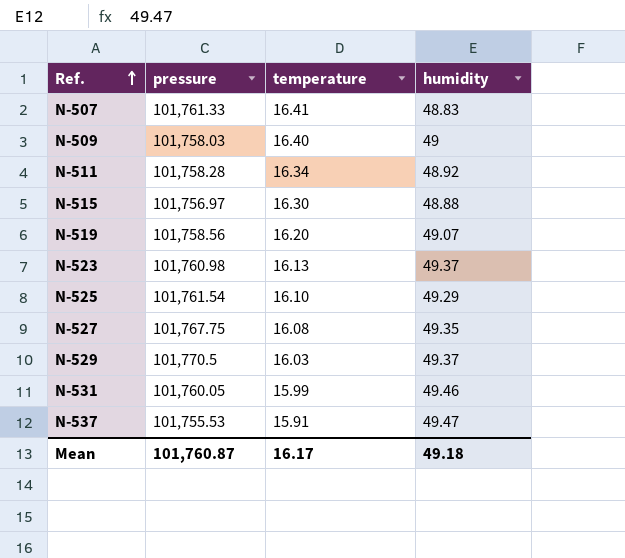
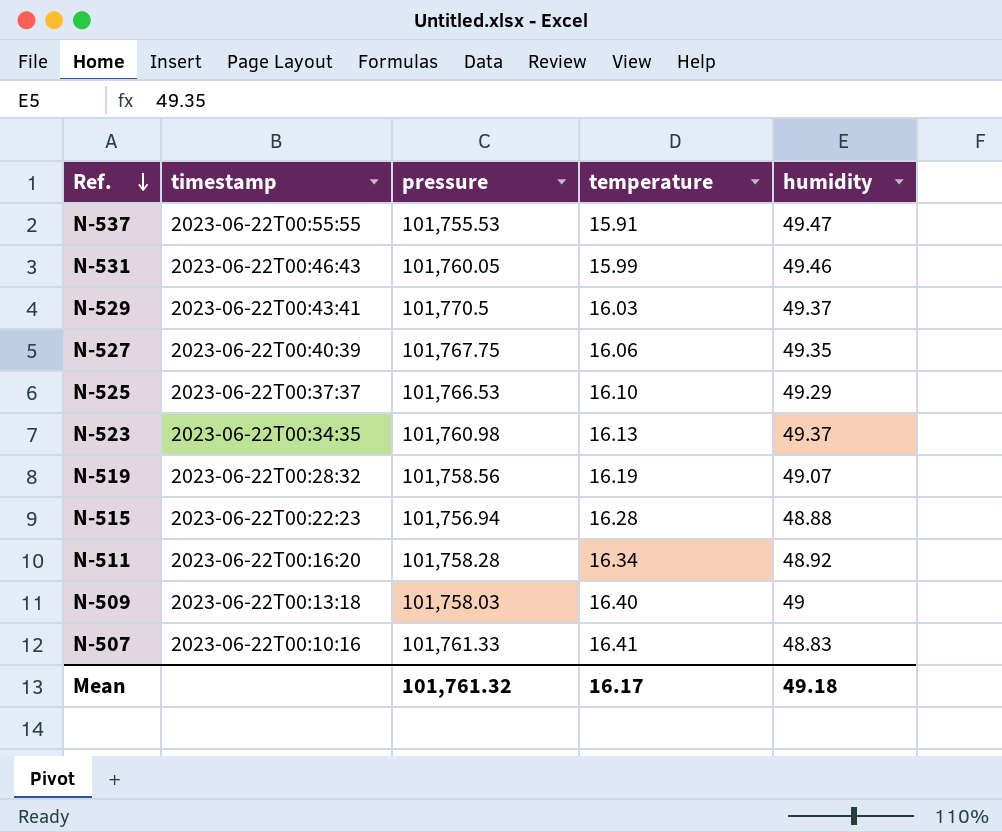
row order: Ref. ascending -> Ref. descending
column timestamp | position: none -> 2
N-527 | temperature: 16.08 -> 16.06
N-525 | pressure: 101,761.54 -> 101,766.53
N-519 | temperature: 16.20 -> 16.19
N-515 | pressure: 101,756.97 -> 101,756.94
N-515 | temperature: 16.30 -> 16.28
Mean | pressure: 101,760.87 -> 101,761.32

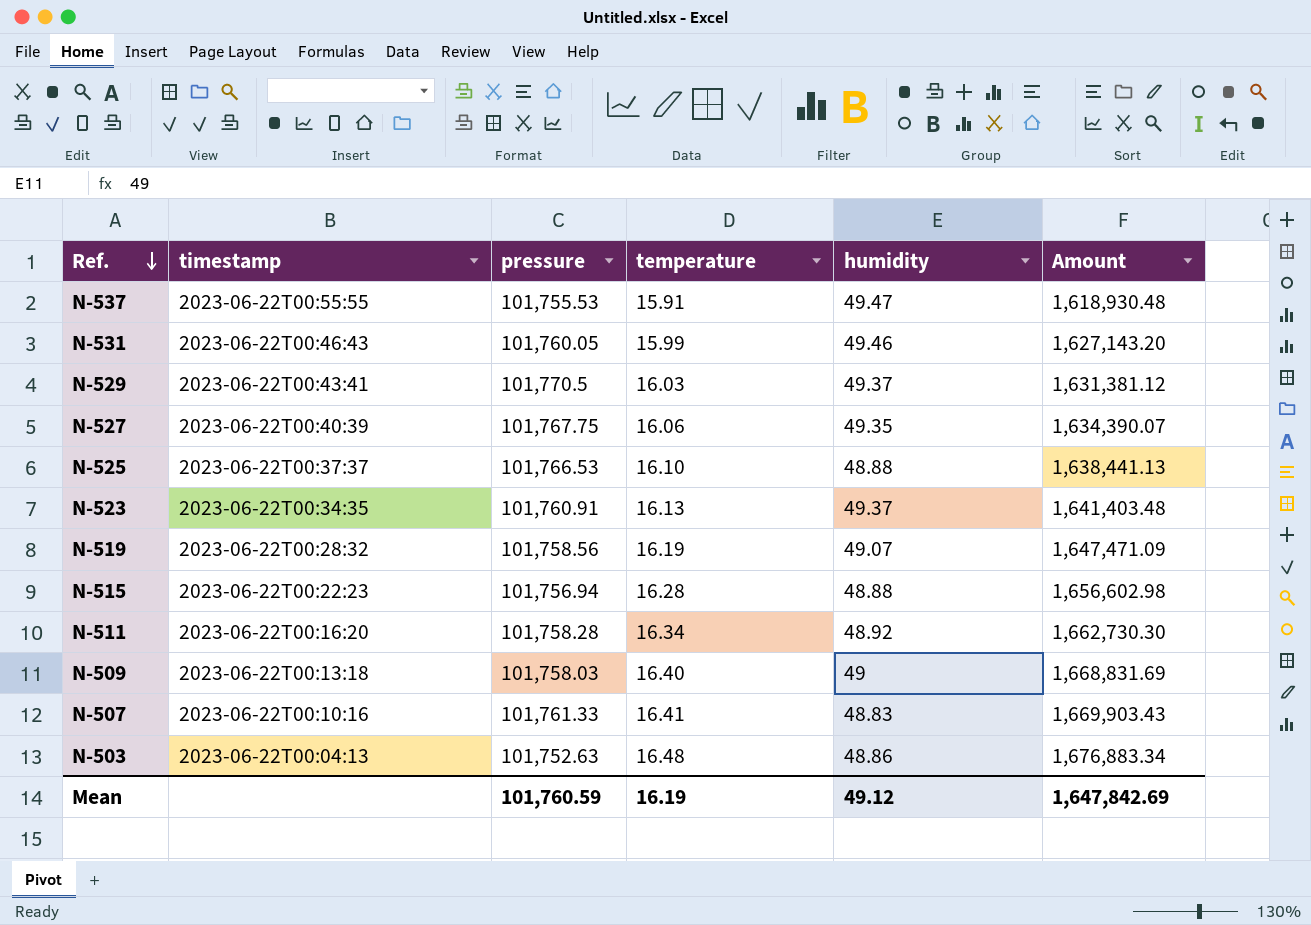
column Amount | formula: none -> [pressure] * [temperature]
N-525 | humidity: 49.29 -> 48.88
N-523 | pressure: 101,760.98 -> 101,760.91
row N-503: none -> 2023-06-22T00:04:13 | 101,752.63 | 16.48 | 48.86 | 1,676,883.34
Mean | pressure: 101,761.32 -> 101,760.59
Mean | temperature: 16.17 -> 16.19
Mean | humidity: 49.18 -> 49.12

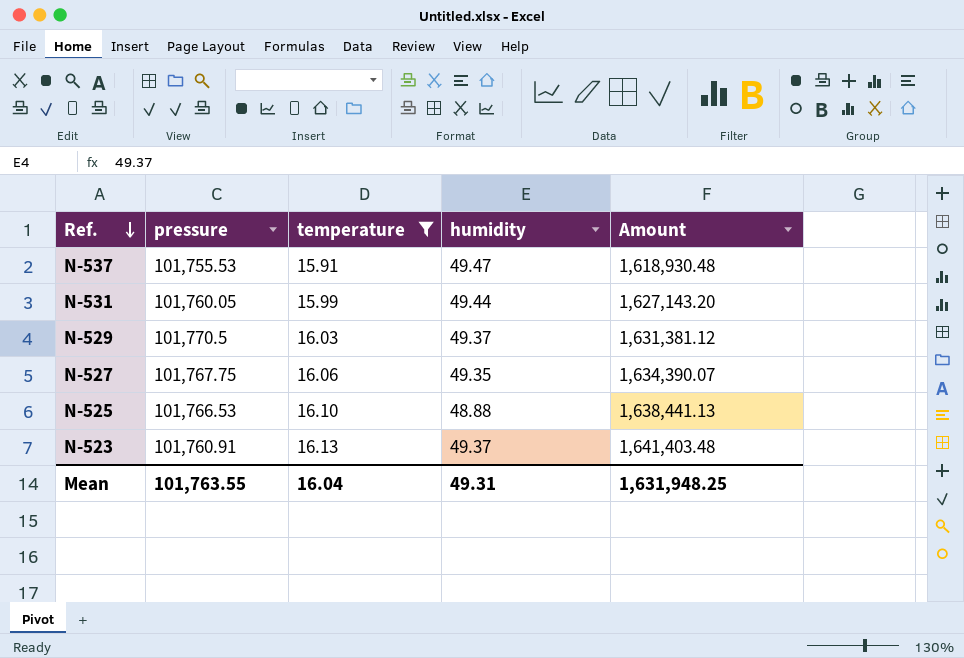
filter: none -> temperature <= 16.13
column timestamp | position: 2 -> none
N-531 | humidity: 49.46 -> 49.44
Mean | pressure: 101,760.59 -> 101,763.55
Mean | temperature: 16.19 -> 16.04
Mean | humidity: 49.12 -> 49.31
Mean | Amount: 1,647,842.69 -> 1,631,948.25

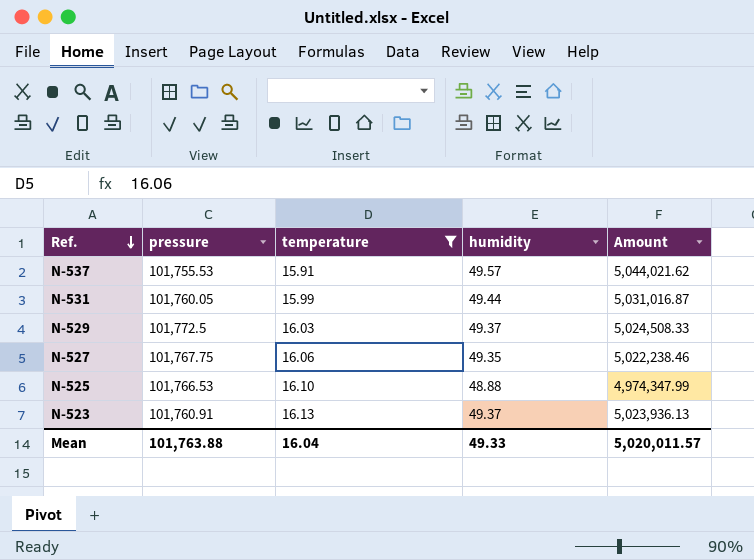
column Amount | formula: [pressure] * [temperature] -> [pressure] * [humidity]
N-537 | humidity: 49.47 -> 49.57
N-529 | pressure: 101,770.5 -> 101,772.5
Mean | pressure: 101,763.55 -> 101,763.88
Mean | humidity: 49.31 -> 49.33
Mean | Amount: 1,631,948.25 -> 5,020,011.57

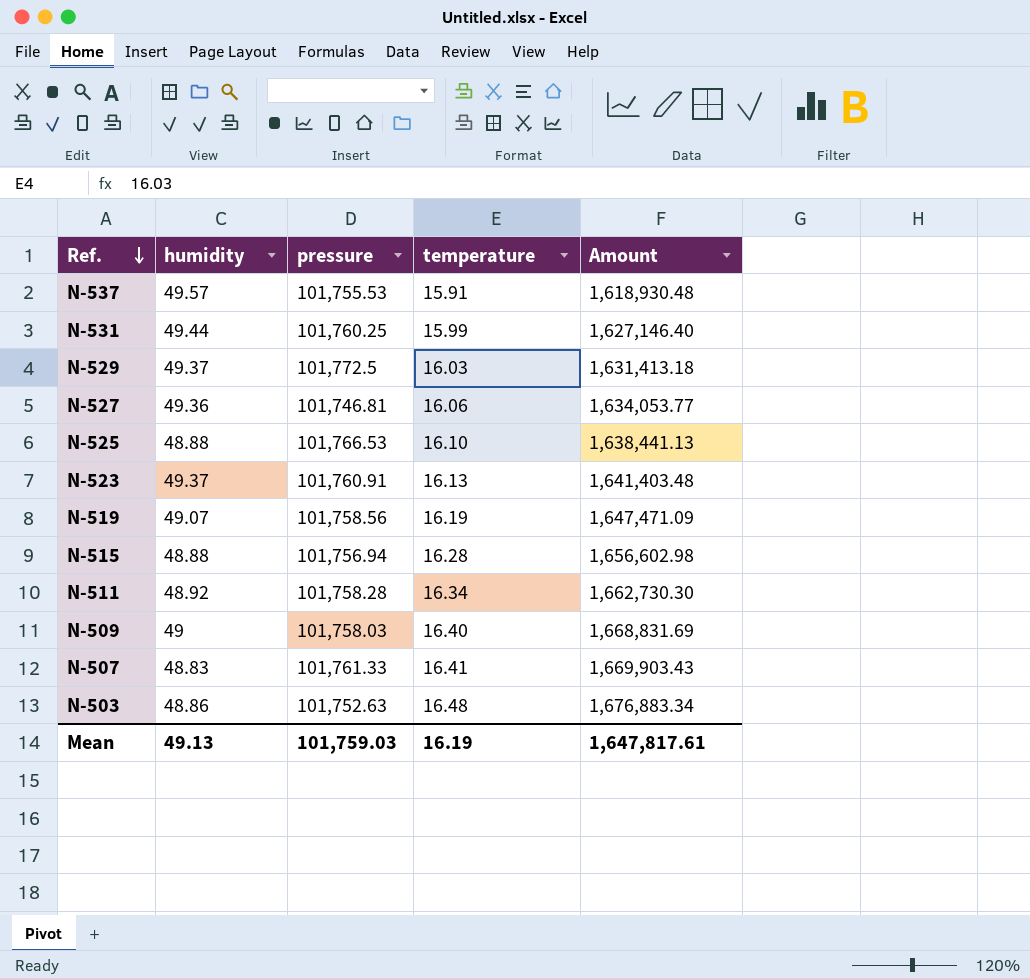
filter: temperature <= 16.13 -> none
column humidity | position: 4 -> 2
column Amount | formula: [pressure] * [humidity] -> [pressure] * [temperature]
N-531 | pressure: 101,760.05 -> 101,760.25
N-527 | humidity: 49.35 -> 49.36
N-527 | pressure: 101,767.75 -> 101,746.81
Mean | humidity: 49.33 -> 49.13
Mean | pressure: 101,763.88 -> 101,759.03
Mean | temperature: 16.04 -> 16.19
Mean | Amount: 5,020,011.57 -> 1,647,817.61

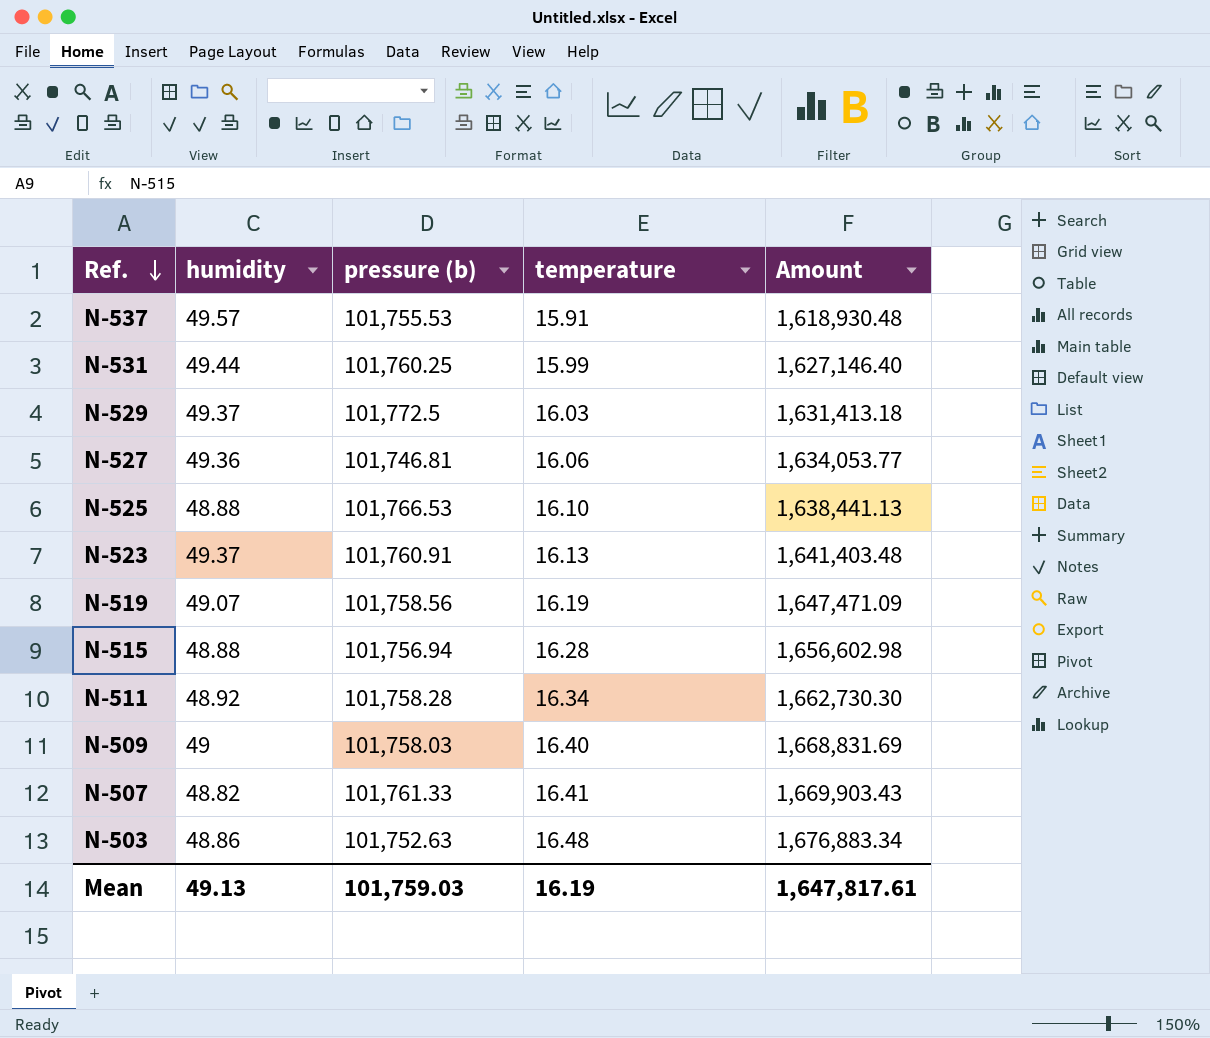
column name: pressure -> pressure (b)
N-507 | humidity: 48.83 -> 48.82

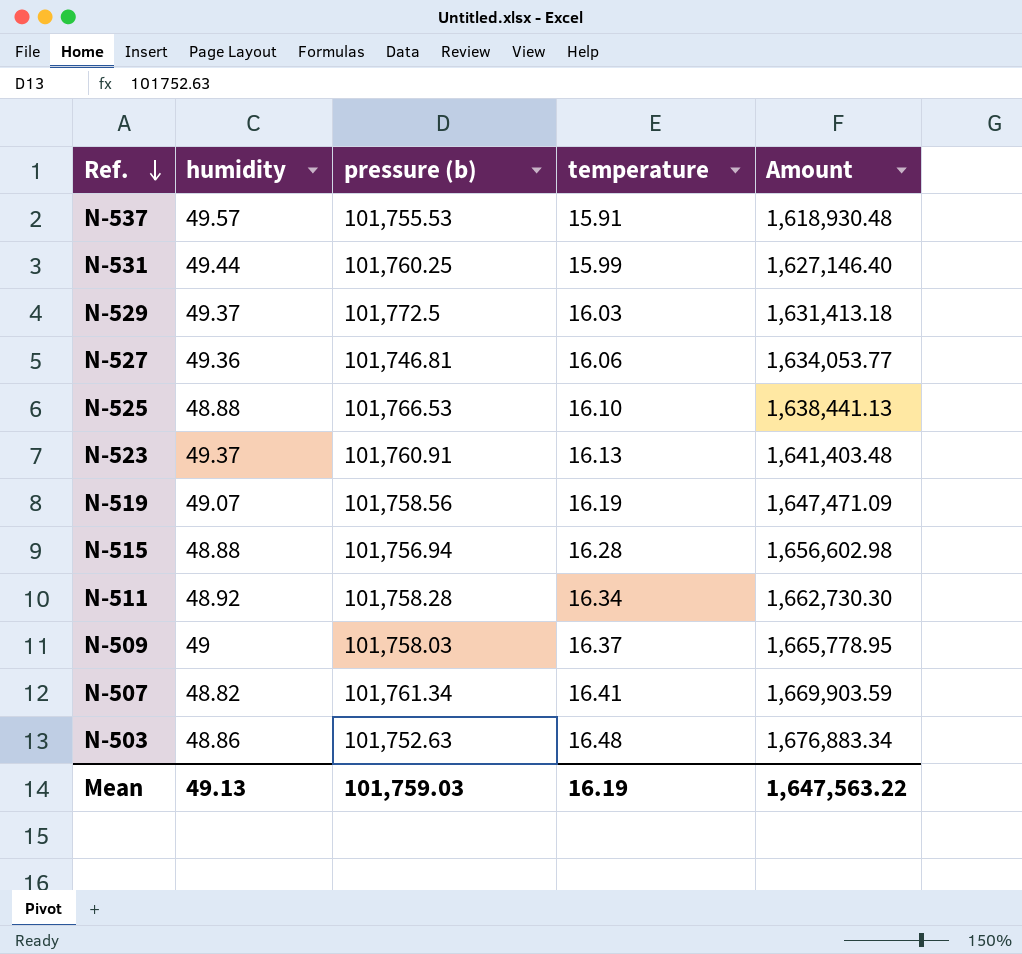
N-509 | temperature: 16.40 -> 16.37
N-509 | Amount: 1,668,831.69 -> 1,665,778.95
N-507 | pressure (b): 101,761.33 -> 101,761.34
N-507 | Amount: 1,669,903.43 -> 1,669,903.59
Mean | Amount: 1,647,817.61 -> 1,647,563.22

